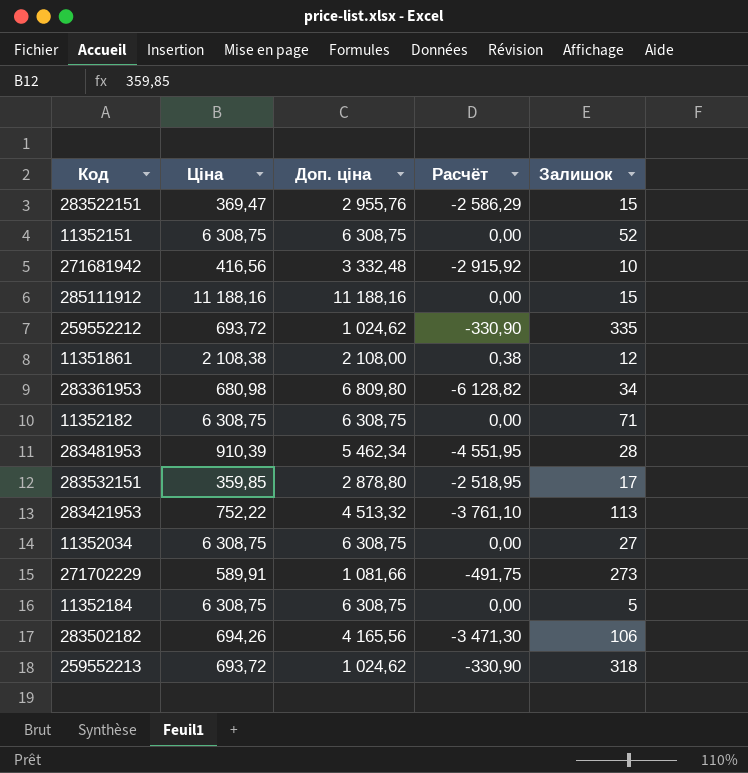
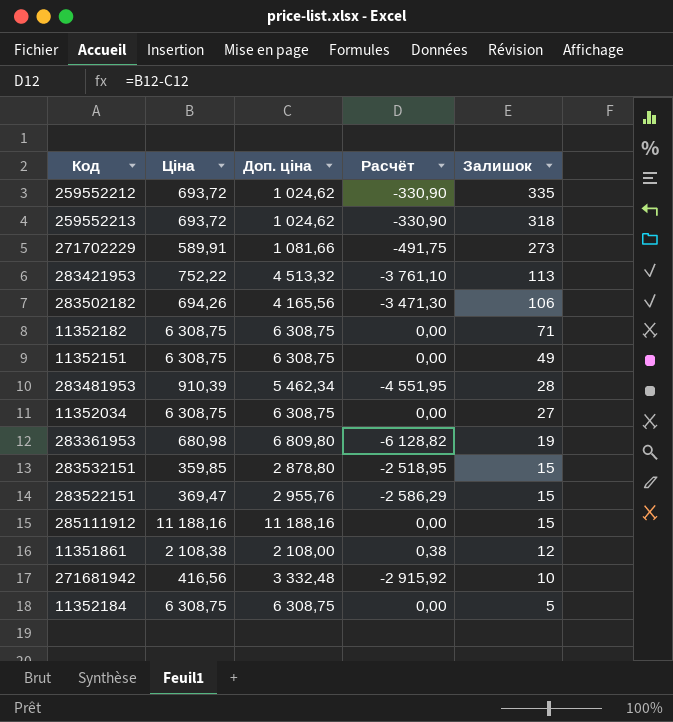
row order: none -> Залишок descending
11352151 | Залишок: 52 -> 49
283361953 | Залишок: 34 -> 19
283532151 | Залишок: 17 -> 15

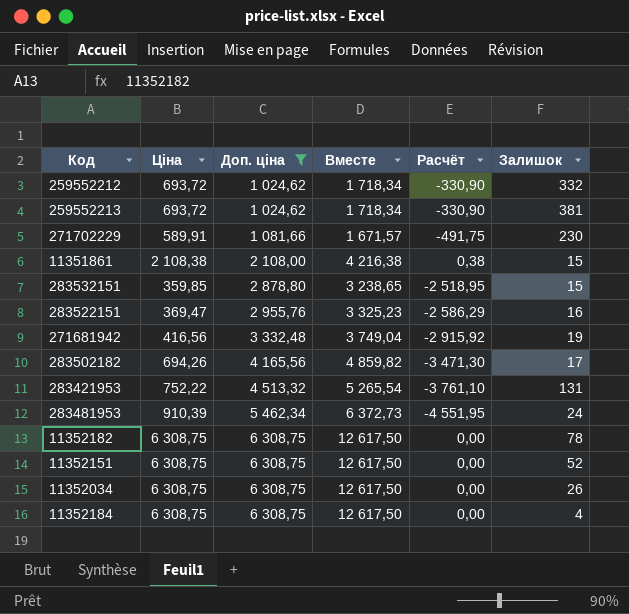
filter: none -> Доп. ціна <= 6 308,75
row order: Залишок descending -> Доп. ціна ascending
column Вместе | formula: none -> [Ціна] + [Доп. ціна]
259552212 | Залишок: 335 -> 332
259552213 | Залишок: 318 -> 381
271702229 | Залишок: 273 -> 230
11351861 | Залишок: 12 -> 15
283522151 | Залишок: 15 -> 16
271681942 | Залишок: 10 -> 19
283502182 | Залишок: 106 -> 17
283421953 | Залишок: 113 -> 131
283481953 | Залишок: 28 -> 24
11352182 | Залишок: 71 -> 78
11352151 | Залишок: 49 -> 52
11352034 | Залишок: 27 -> 26
11352184 | Залишок: 5 -> 4

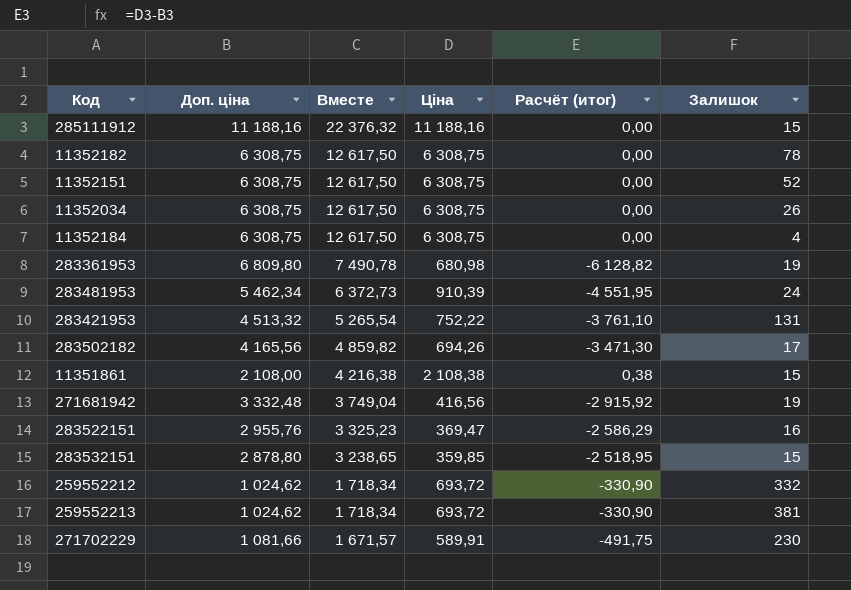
filter: Доп. ціна <= 6 308,75 -> none
row order: Доп. ціна ascending -> Вместе descending
column Ціна | position: 2 -> 4
column name: Расчёт -> Расчёт (итог)

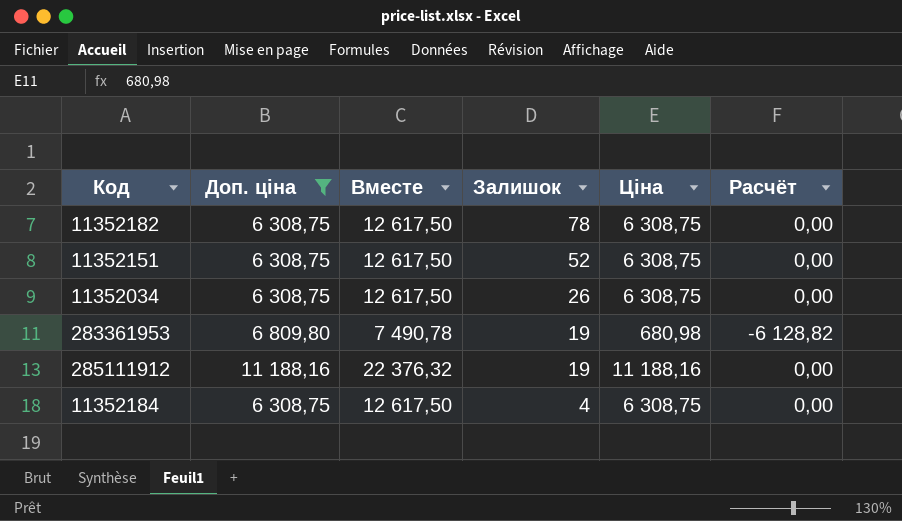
filter: none -> Доп. ціна >= 6 308,75
row order: Вместе descending -> Залишок descending
column Залишок | position: 6 -> 4
column name: Расчёт (итог) -> Расчёт
285111912 | Залишок: 15 -> 19

